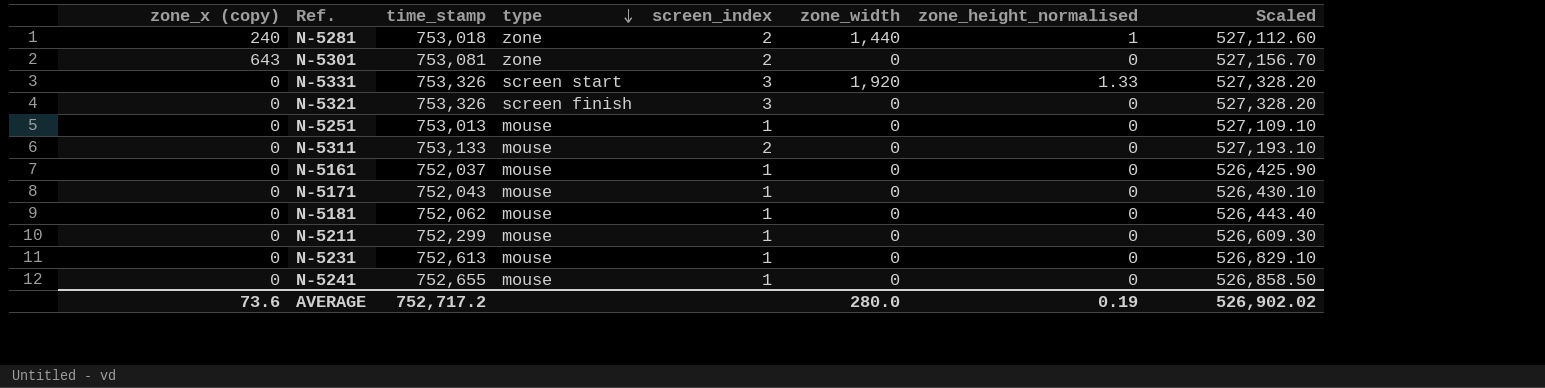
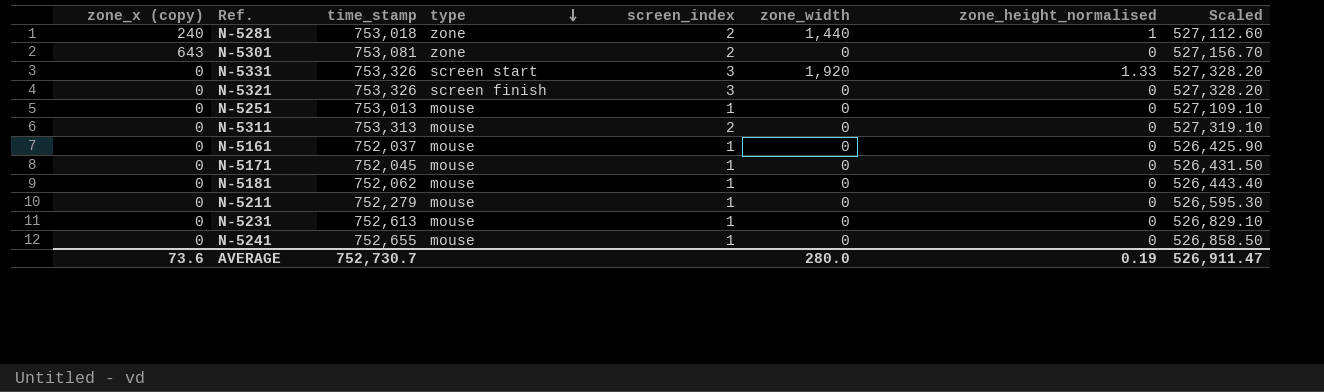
N-5311 | time_stamp: 753,133 -> 753,313
N-5311 | Scaled: 527,193.10 -> 527,319.10
N-5171 | time_stamp: 752,043 -> 752,045
N-5171 | Scaled: 526,430.10 -> 526,431.50
N-5211 | time_stamp: 752,299 -> 752,279
N-5211 | Scaled: 526,609.30 -> 526,595.30
AVERAGE | time_stamp: 752,717.2 -> 752,730.7
AVERAGE | Scaled: 526,902.02 -> 526,911.47

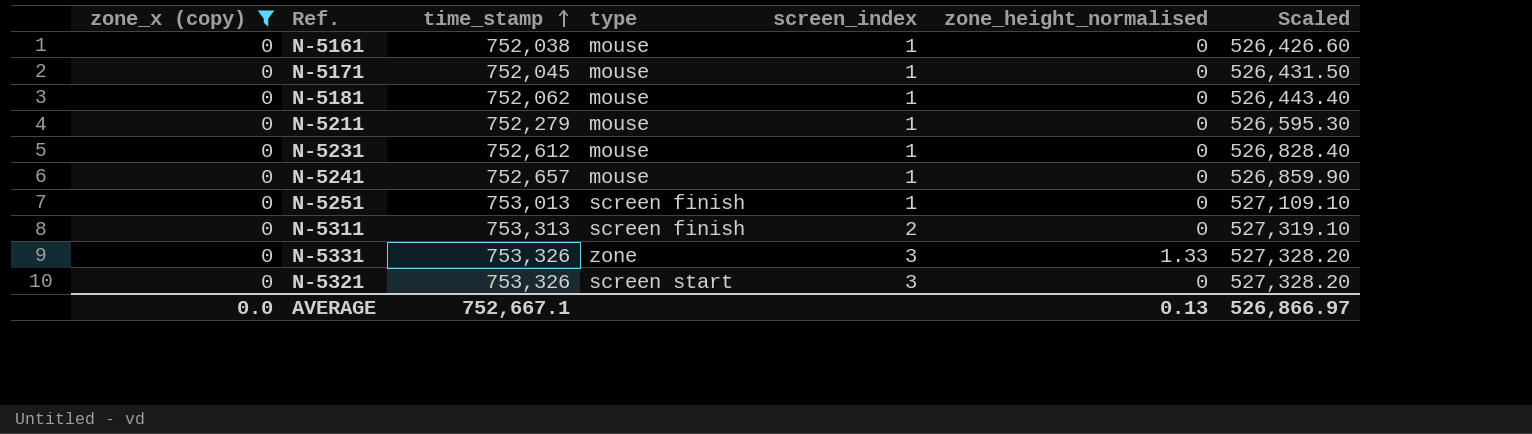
filter: none -> zone_x (copy) = 0
row order: type descending -> time_stamp ascending
column zone_width | position: 6 -> none
N-5161 | time_stamp: 752,037 -> 752,038
N-5161 | Scaled: 526,425.90 -> 526,426.60
N-5231 | time_stamp: 752,613 -> 752,612
N-5231 | Scaled: 526,829.10 -> 526,828.40
N-5241 | time_stamp: 752,655 -> 752,657
N-5241 | Scaled: 526,858.50 -> 526,859.90
N-5251 | type: mouse -> screen finish
N-5311 | type: mouse -> screen finish
N-5331 | type: screen start -> zone
N-5321 | type: screen finish -> screen start
AVERAGE | zone_x (copy): 73.6 -> 0.0
AVERAGE | time_stamp: 752,730.7 -> 752,667.1
AVERAGE | zone_height_normalised: 0.19 -> 0.13
AVERAGE | Scaled: 526,911.47 -> 526,866.97

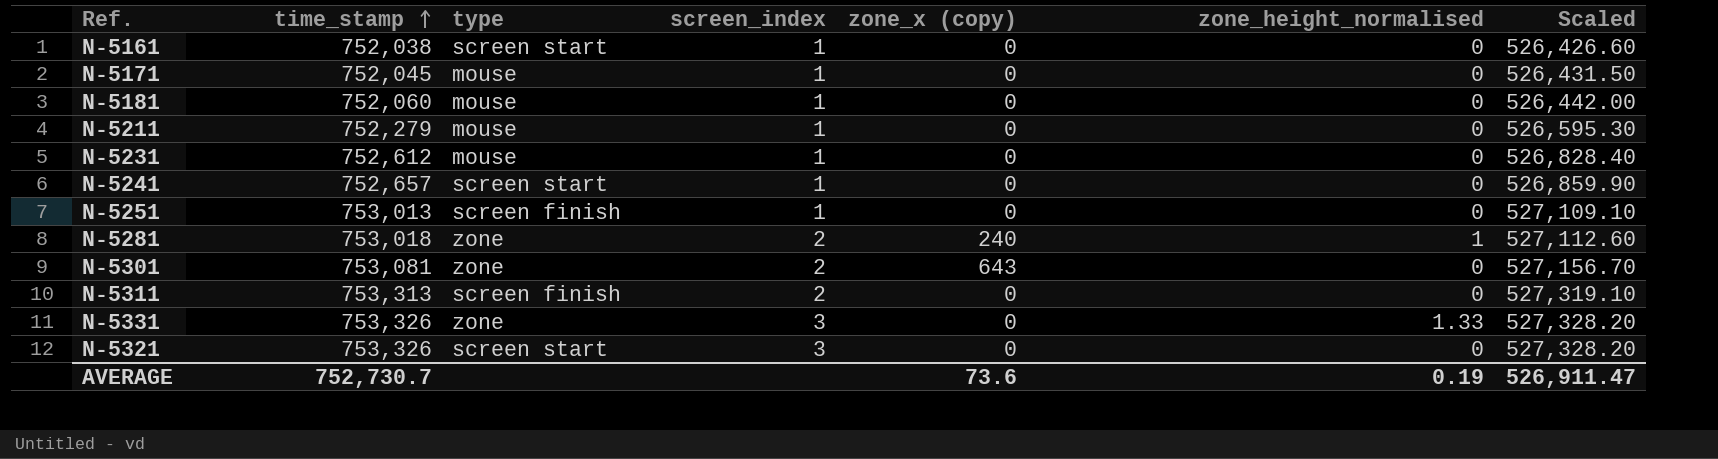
filter: zone_x (copy) = 0 -> none
column zone_x (copy) | position: 1 -> 5
N-5161 | type: mouse -> screen start
N-5181 | time_stamp: 752,062 -> 752,060
N-5181 | Scaled: 526,443.40 -> 526,442.00
N-5241 | type: mouse -> screen start
AVERAGE | time_stamp: 752,667.1 -> 752,730.7
AVERAGE | zone_x (copy): 0.0 -> 73.6
AVERAGE | zone_height_normalised: 0.13 -> 0.19
AVERAGE | Scaled: 526,866.97 -> 526,911.47

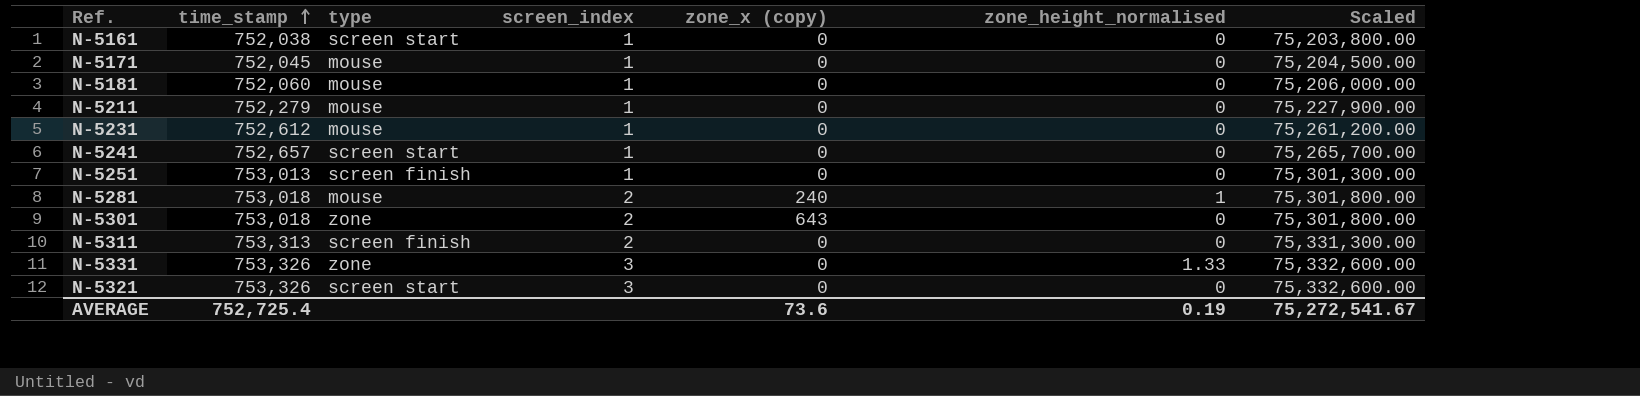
column Scaled | formula: [time_stamp] * 0.7 -> [time_stamp] * 100
N-5281 | type: zone -> mouse
N-5301 | time_stamp: 753,081 -> 753,018
AVERAGE | time_stamp: 752,730.7 -> 752,725.4
AVERAGE | Scaled: 526,911.47 -> 75,272,541.67

